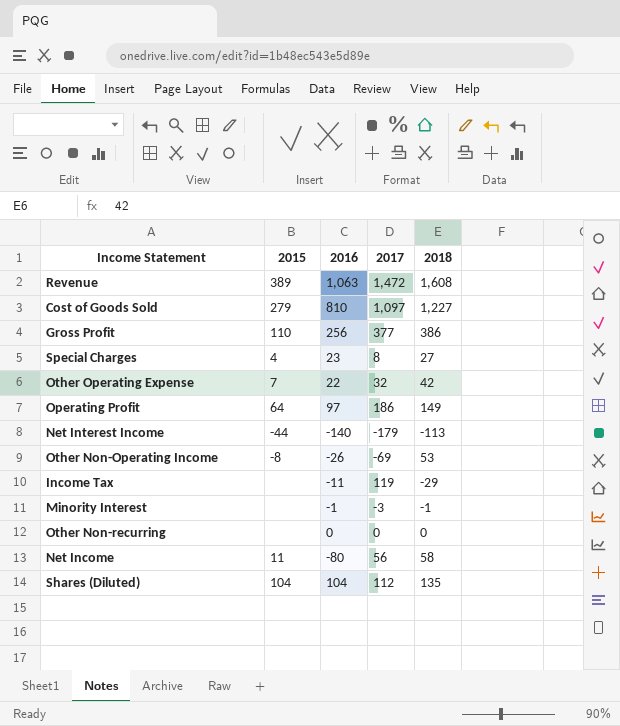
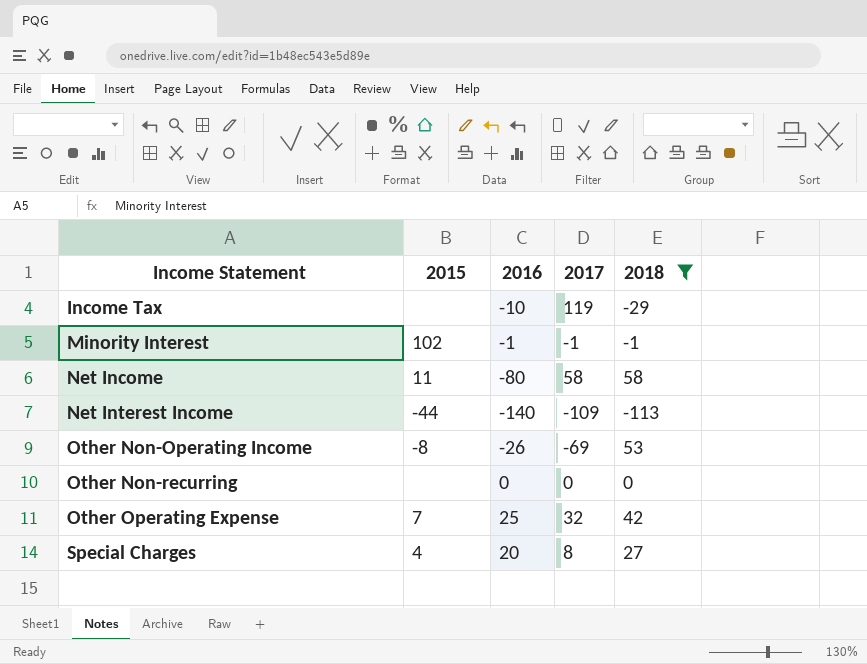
filter: none -> 2018 <= 58
row order: none -> Income Statement ascending
Income Tax | 2016: -11 -> -10
Minority Interest | 2015: none -> 102
Minority Interest | 2017: -3 -> -1
Net Income | 2017: 56 -> 58
Net Interest Income | 2017: -179 -> -109
Other Operating Expense | 2016: 22 -> 25
Special Charges | 2016: 23 -> 20

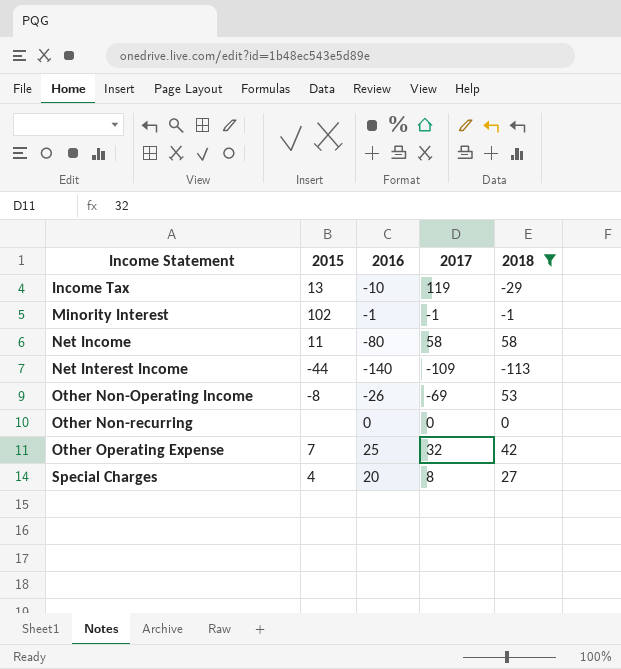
Income Tax | 2015: none -> 13

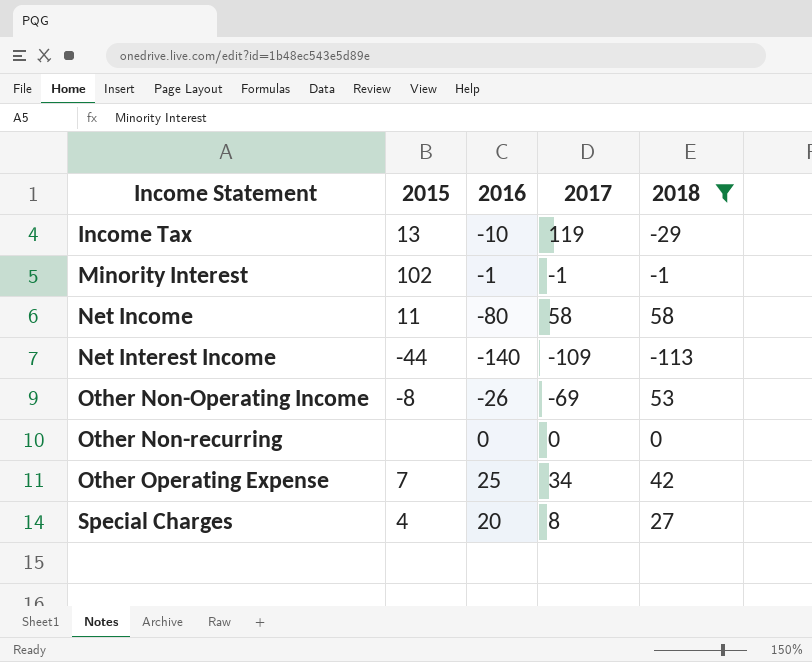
Other Operating Expense | 2017: 32 -> 34

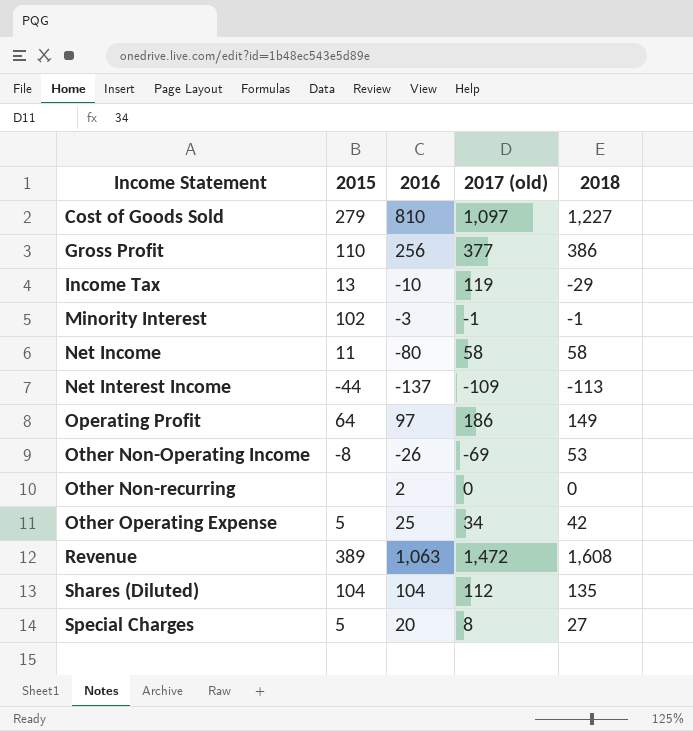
filter: 2018 <= 58 -> none
column name: 2017 -> 2017 (old)
Minority Interest | 2016: -1 -> -3
Net Interest Income | 2016: -140 -> -137
Other Non-recurring | 2016: 0 -> 2
Other Operating Expense | 2015: 7 -> 5
Special Charges | 2015: 4 -> 5

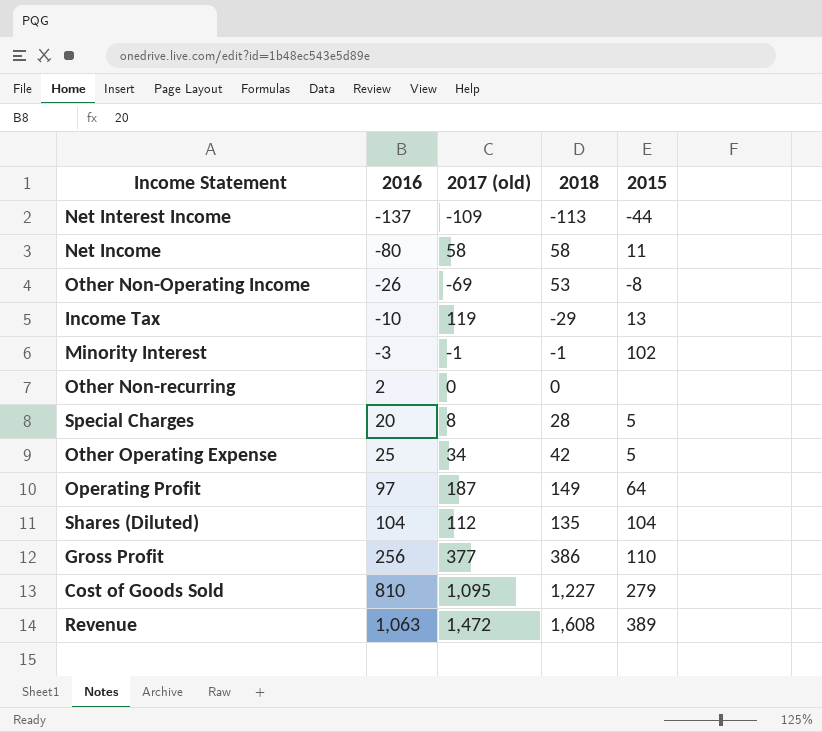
row order: Income Statement ascending -> 2016 ascending
column 2015 | position: 2 -> 5
Special Charges | 2018: 27 -> 28
Operating Profit | 2017 (old): 186 -> 187
Cost of Goods Sold | 2017 (old): 1,097 -> 1,095

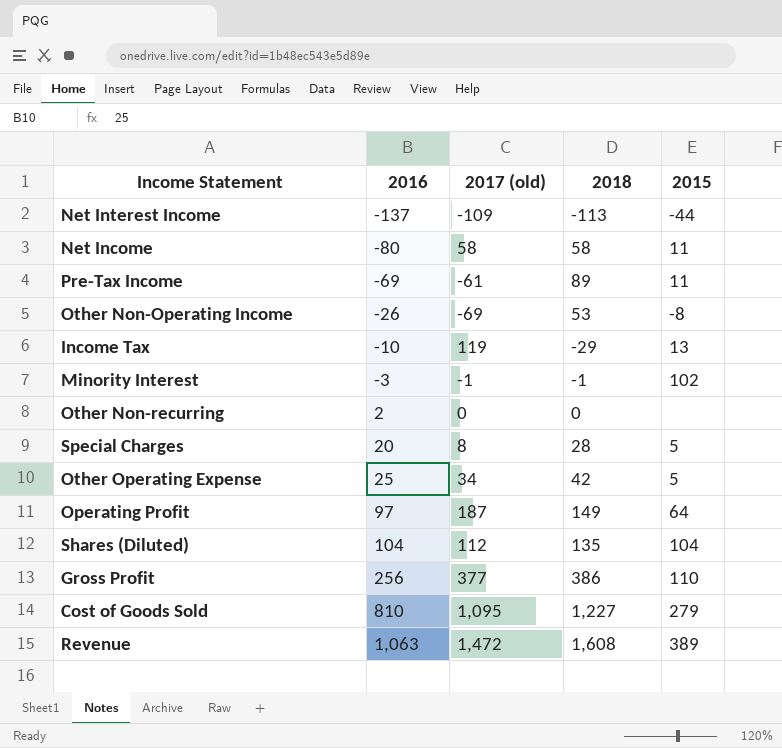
row Pre-Tax Income: none -> -69 | -61 | 89 | 11

